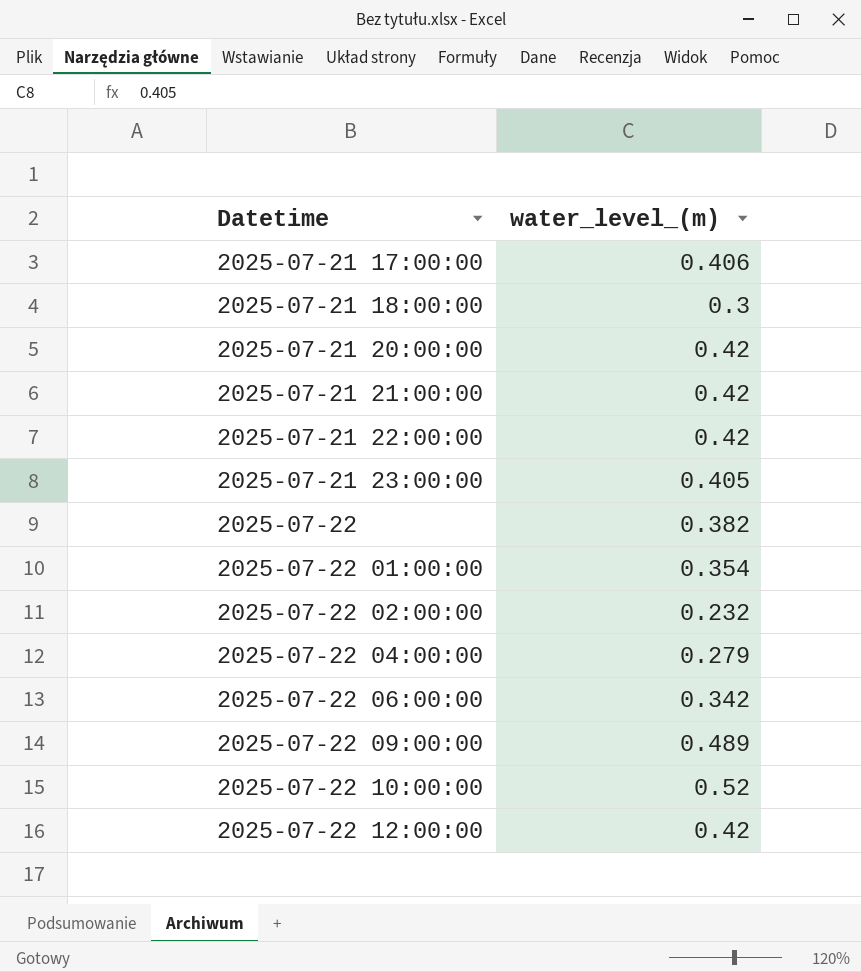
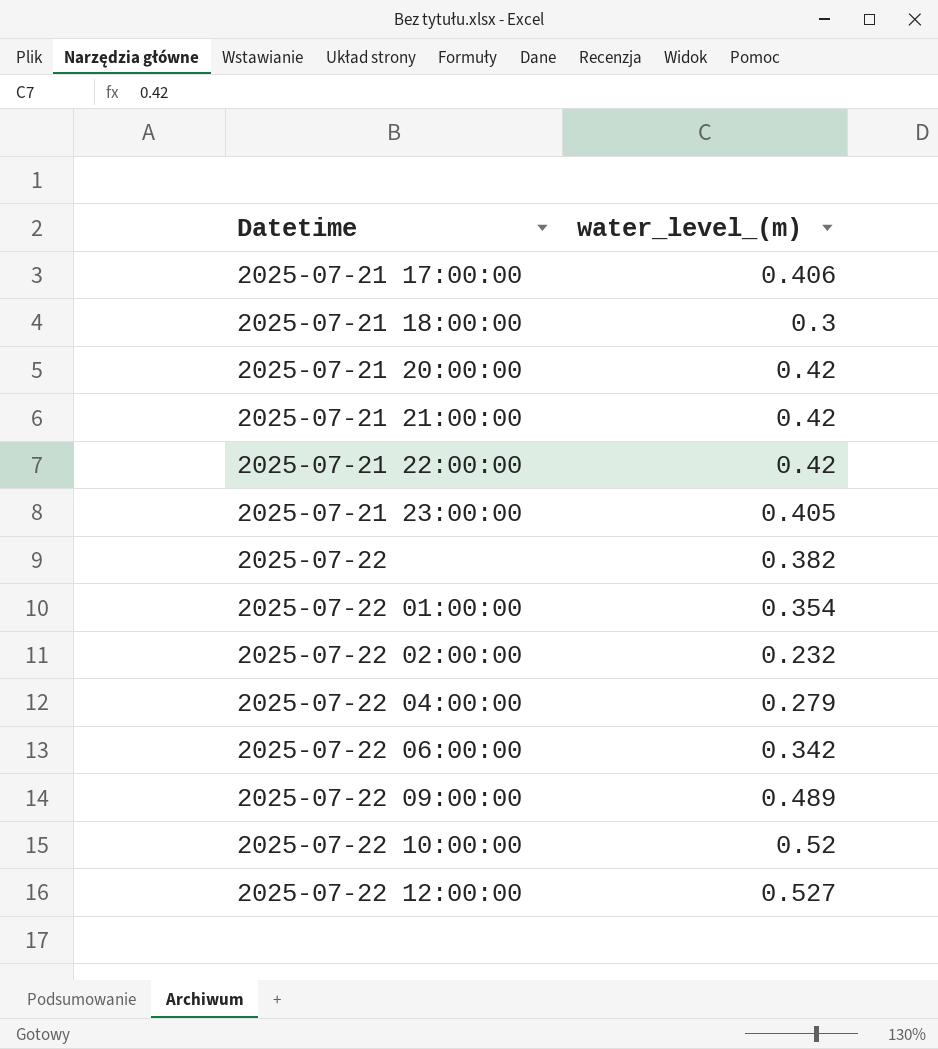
2025-07-22 12:00:00 | water_level_(m): 0.42 -> 0.527

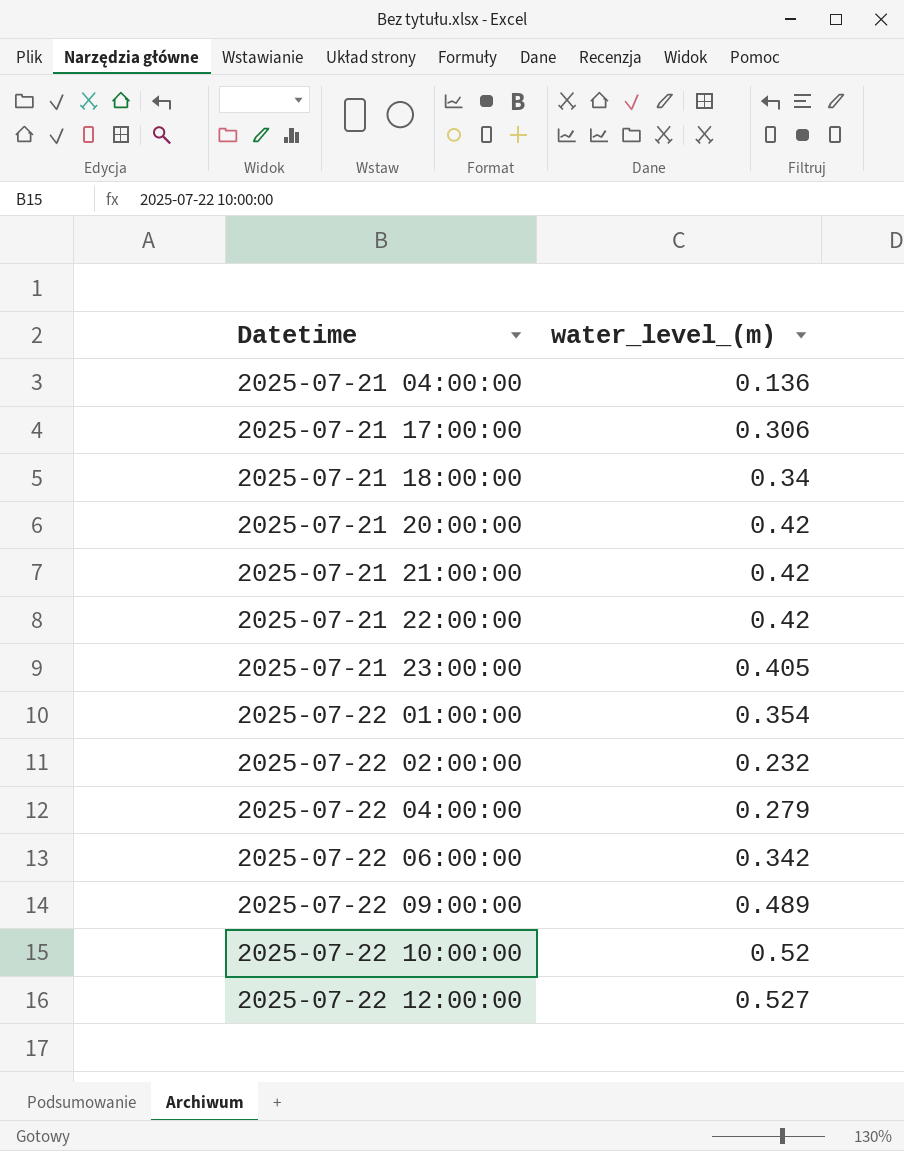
row 2025-07-22: 0.382 -> none
row 2025-07-21 04:00:00: none -> 0.136
2025-07-21 17:00:00 | water_level_(m): 0.406 -> 0.306
2025-07-21 18:00:00 | water_level_(m): 0.3 -> 0.34

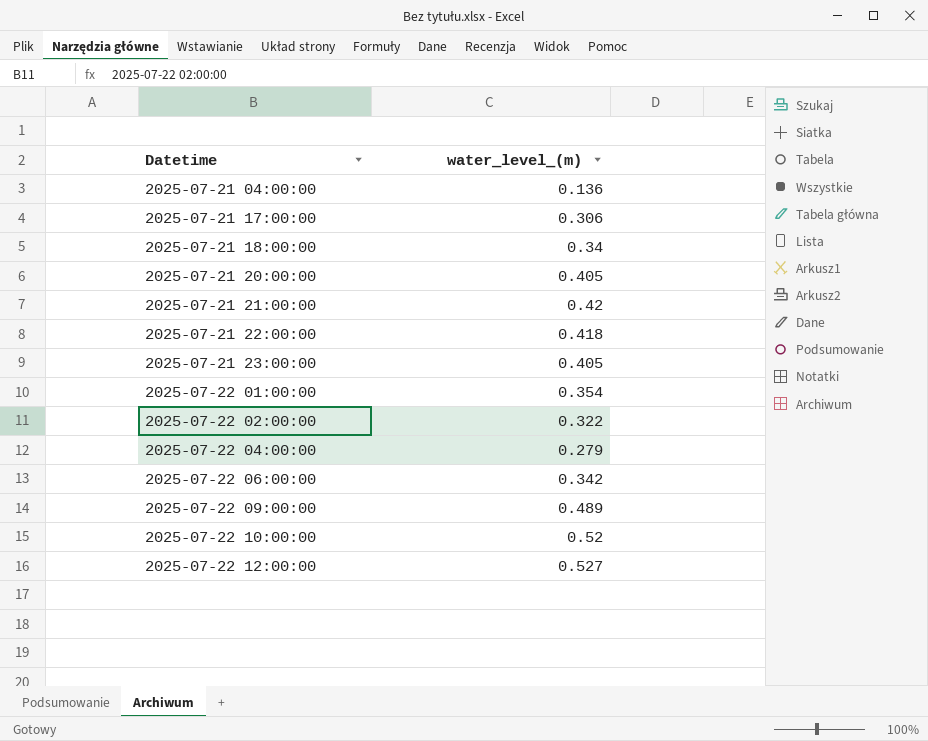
2025-07-21 20:00:00 | water_level_(m): 0.42 -> 0.405
2025-07-21 22:00:00 | water_level_(m): 0.42 -> 0.418
2025-07-22 02:00:00 | water_level_(m): 0.232 -> 0.322

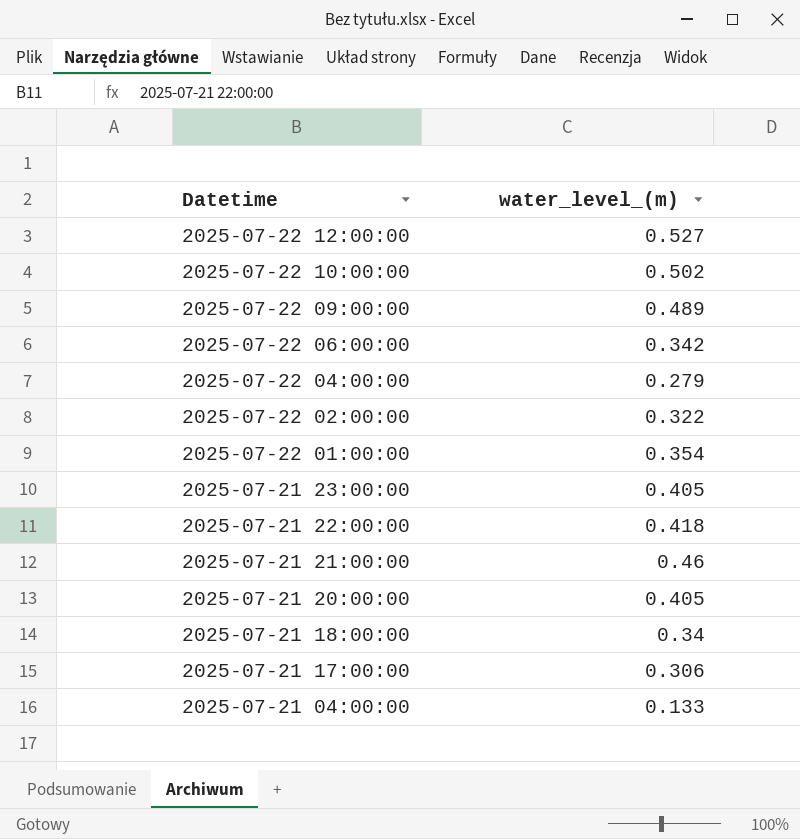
row order: Datetime ascending -> Datetime descending
2025-07-22 10:00:00 | water_level_(m): 0.52 -> 0.502
2025-07-21 21:00:00 | water_level_(m): 0.42 -> 0.46
2025-07-21 04:00:00 | water_level_(m): 0.136 -> 0.133

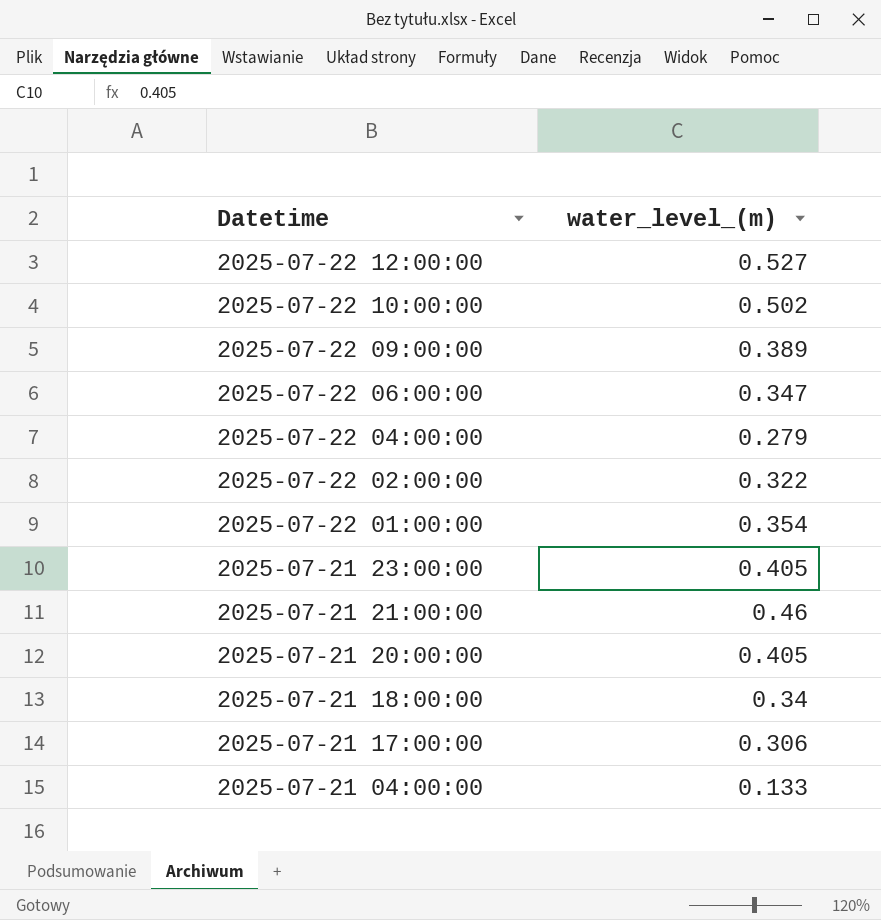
row 2025-07-21 22:00:00: 0.418 -> none
2025-07-22 09:00:00 | water_level_(m): 0.489 -> 0.389
2025-07-22 06:00:00 | water_level_(m): 0.342 -> 0.347

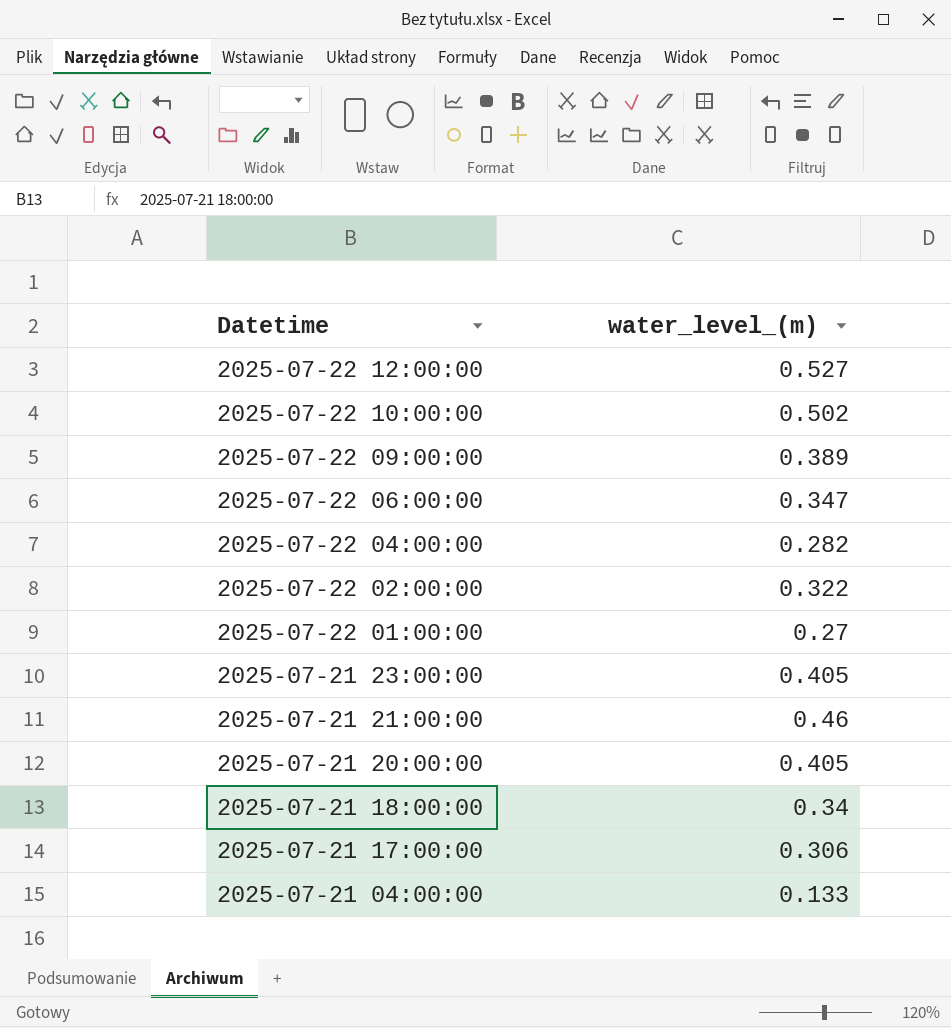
2025-07-22 04:00:00 | water_level_(m): 0.279 -> 0.282
2025-07-22 01:00:00 | water_level_(m): 0.354 -> 0.27

